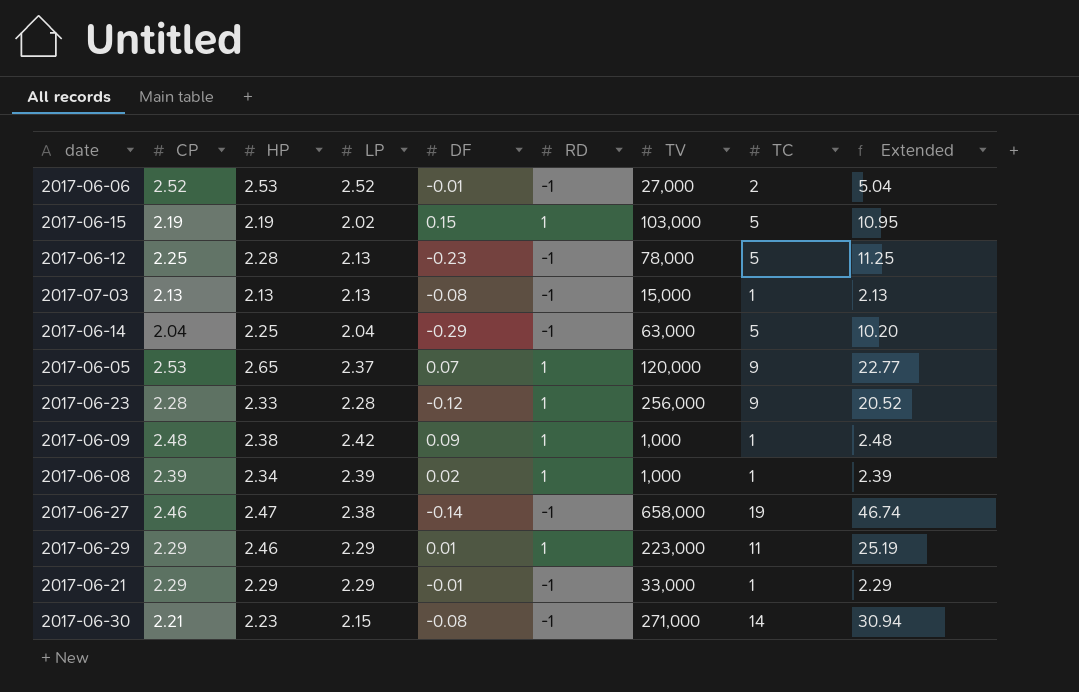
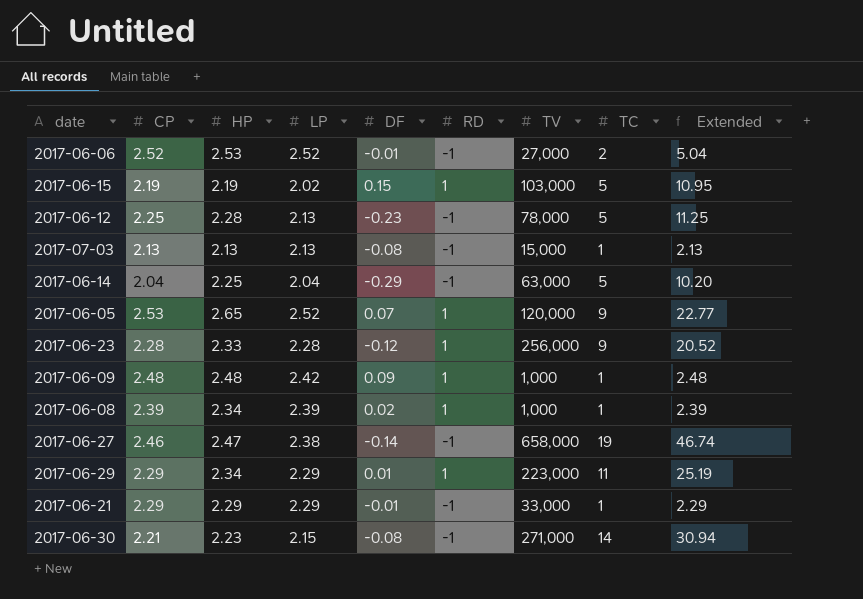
2017-06-05 | LP: 2.37 -> 2.52
2017-06-09 | HP: 2.38 -> 2.48
2017-06-29 | HP: 2.46 -> 2.34

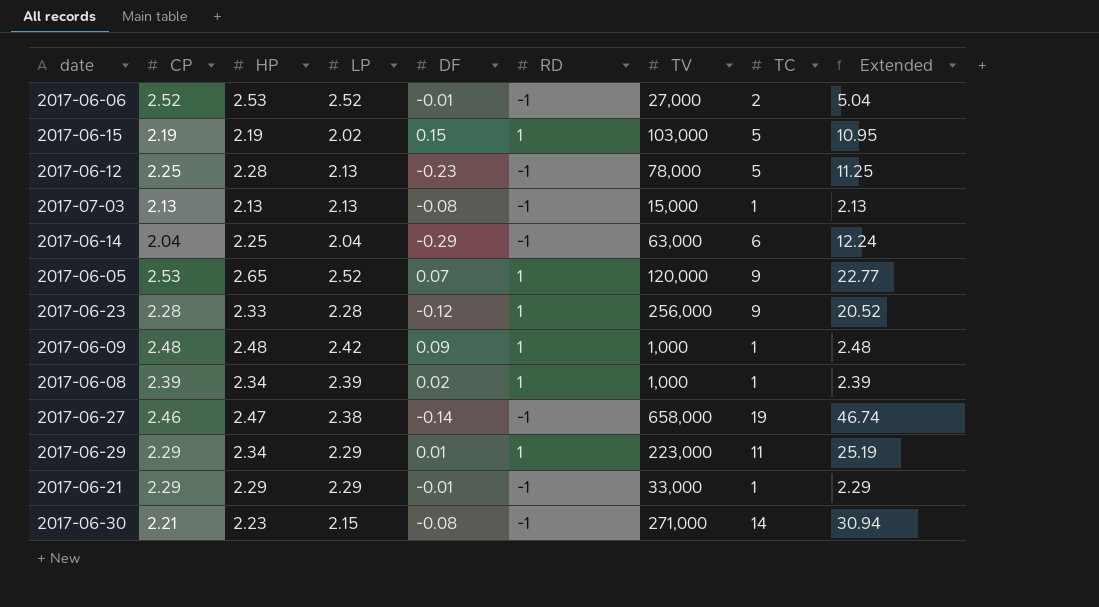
2017-06-14 | TC: 5 -> 6
2017-06-14 | Extended: 10.20 -> 12.24

